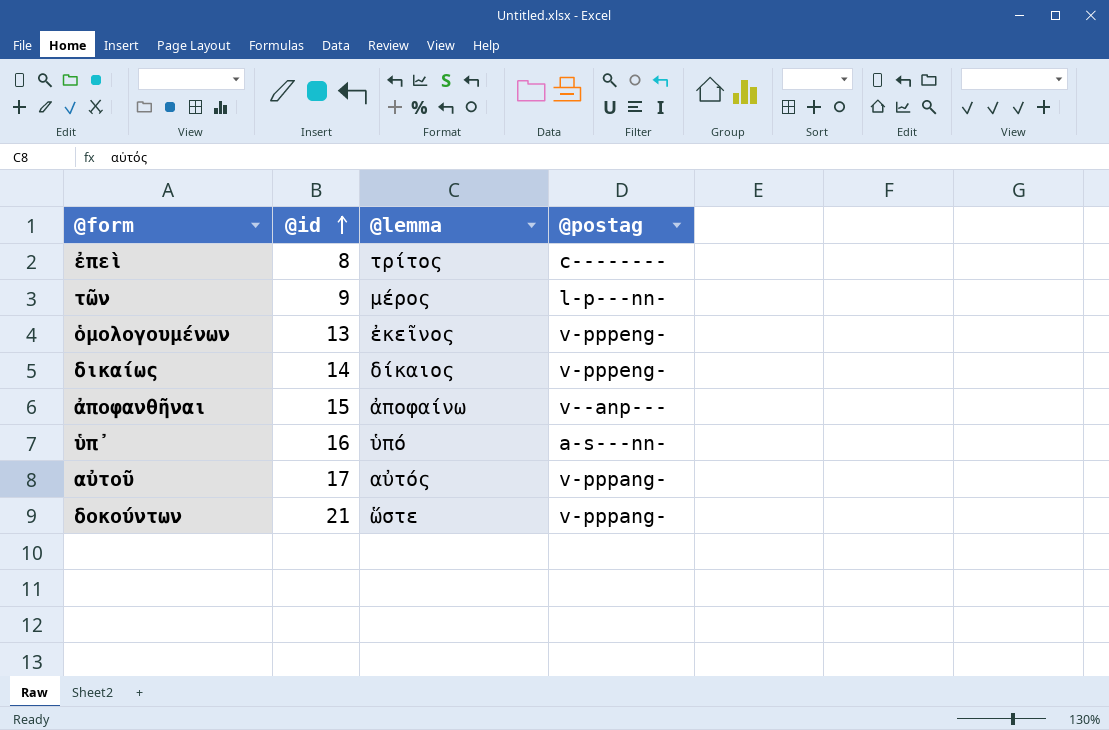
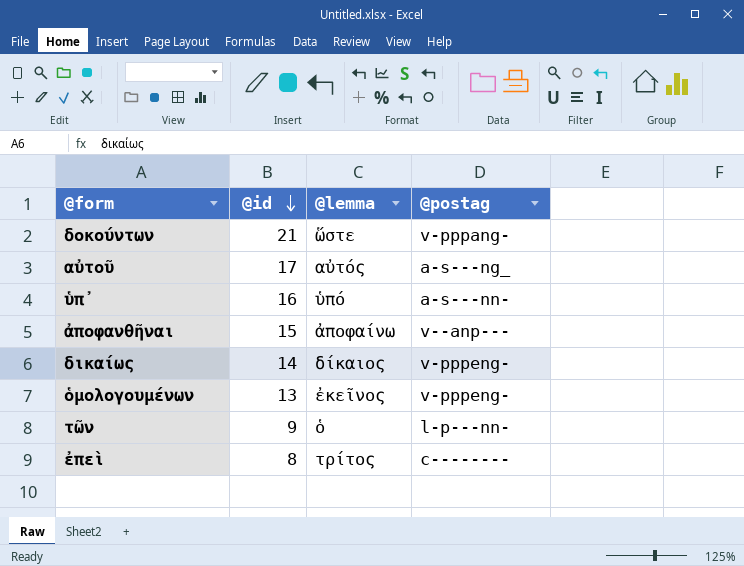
row order: @id ascending -> @id descending
αὐτοῦ | @postag: v-pppang- -> a-s---ng_
τῶν | @lemma: μέρος -> ὁ

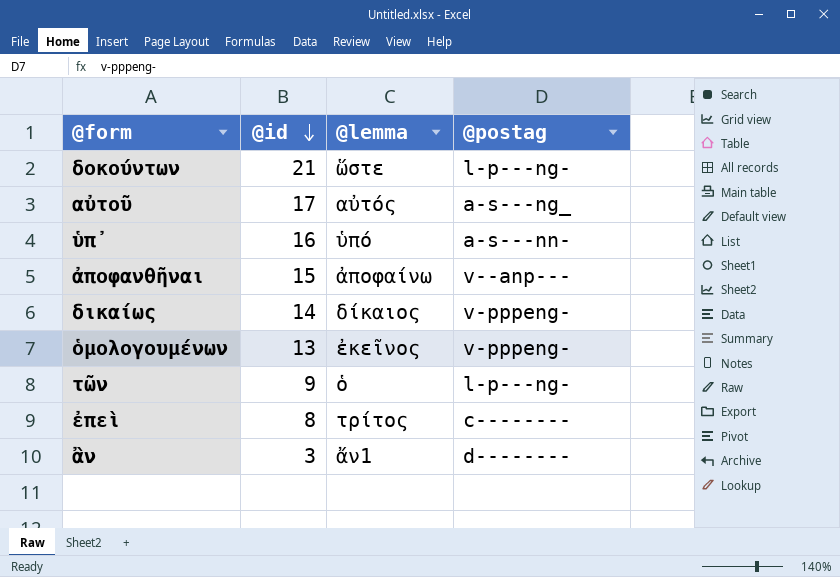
δοκούντων | @postag: v-pppang- -> l-p---ng-
τῶν | @postag: l-p---nn- -> l-p---ng-
row ἂν: none -> 3 | ἄν1 | d--------

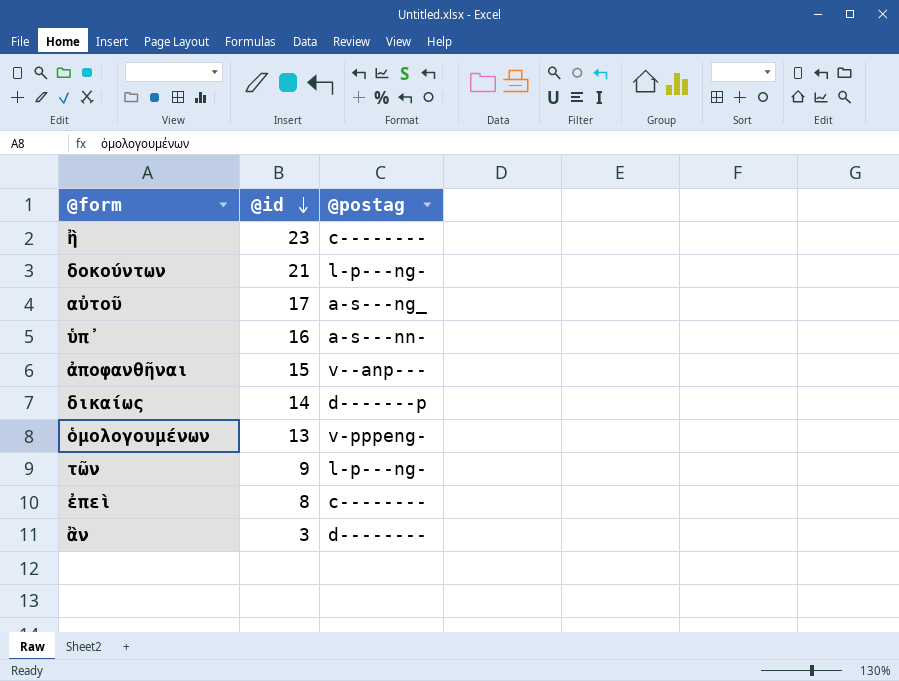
column @lemma | position: 3 -> none
row ἢ: none -> 23 | c--------
δικαίως | @postag: v-pppeng- -> d-------p

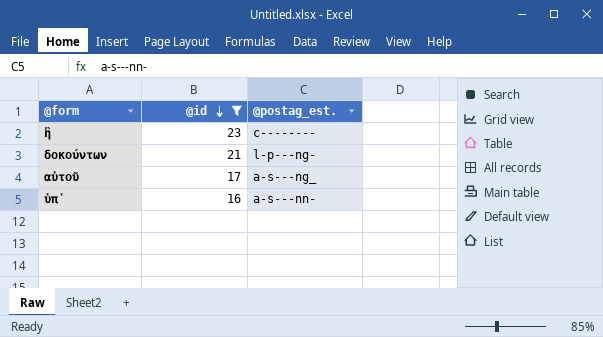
filter: none -> @id >= 16
column name: @postag -> @postag_est.

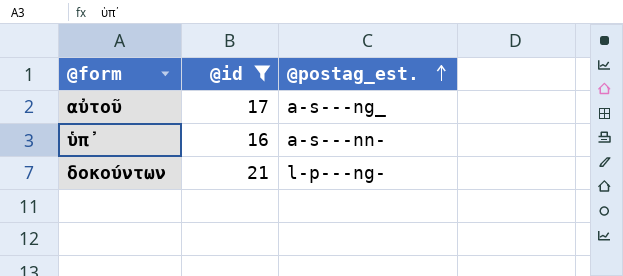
row order: @id descending -> @postag_est. ascending
row ἢ: 23 | c-------- -> none

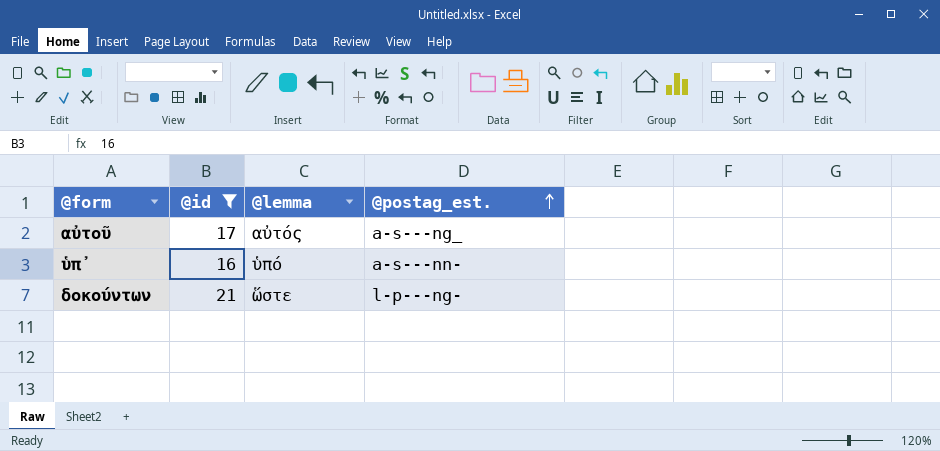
column @lemma | position: none -> 3

